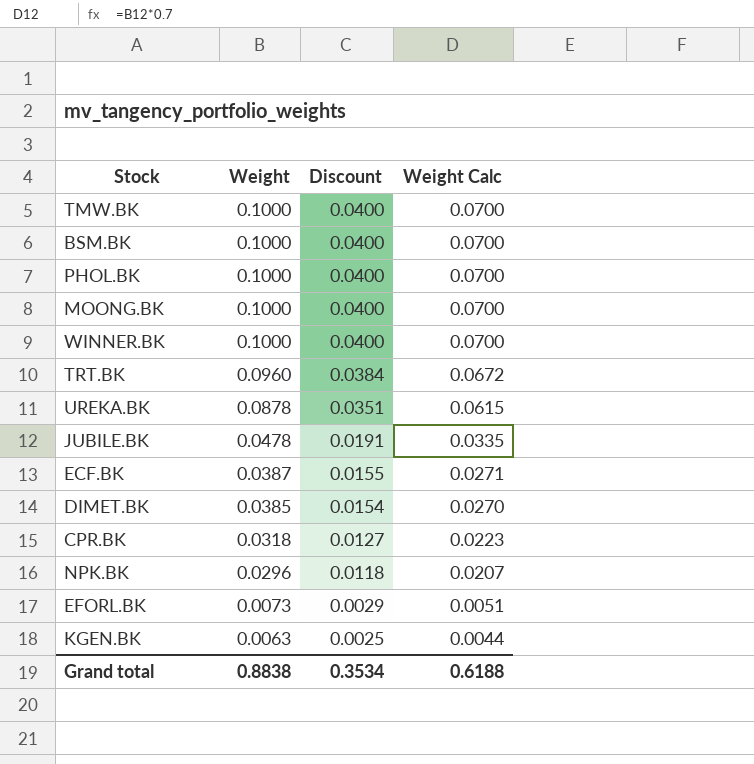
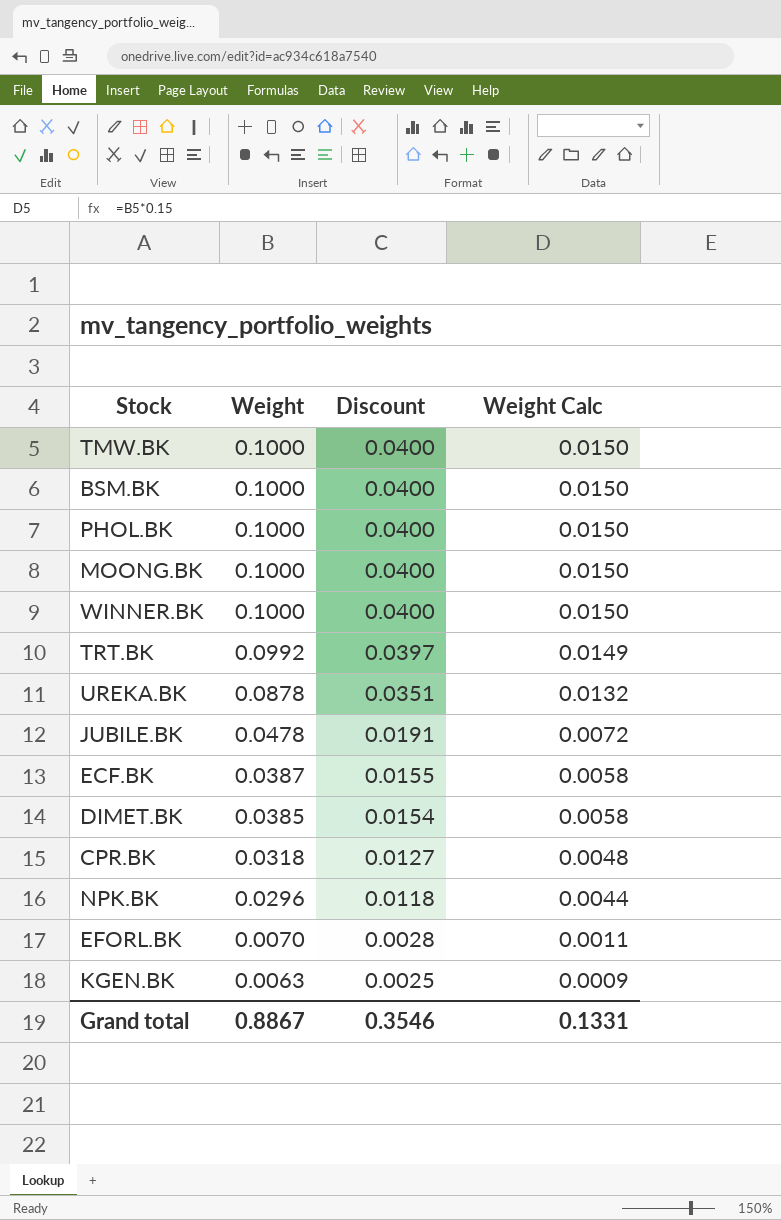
column Weight Calc | formula: [Weight] * 0.7 -> [Weight] * 0.15
TRT.BK | Weight: 0.0960 -> 0.0992
TRT.BK | Discount: 0.0384 -> 0.0397
EFORL.BK | Weight: 0.0073 -> 0.0070
EFORL.BK | Discount: 0.0029 -> 0.0028
Grand total | Weight: 0.8838 -> 0.8867
Grand total | Discount: 0.3534 -> 0.3546
Grand total | Weight Calc: 0.6188 -> 0.1331

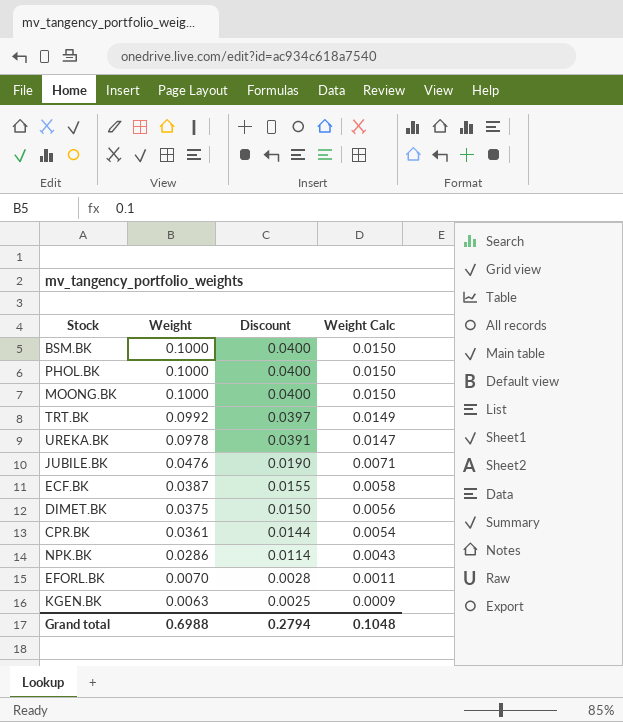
row TMW.BK: 0.1000 | 0.0400 | 0.0150 -> none
row WINNER.BK: 0.1000 | 0.0400 | 0.0150 -> none
UREKA.BK | Weight: 0.0878 -> 0.0978
UREKA.BK | Discount: 0.0351 -> 0.0391
UREKA.BK | Weight Calc: 0.0132 -> 0.0147
JUBILE.BK | Weight: 0.0478 -> 0.0476
JUBILE.BK | Discount: 0.0191 -> 0.0190
JUBILE.BK | Weight Calc: 0.0072 -> 0.0071
DIMET.BK | Weight: 0.0385 -> 0.0375
DIMET.BK | Discount: 0.0154 -> 0.0150
DIMET.BK | Weight Calc: 0.0058 -> 0.0056
CPR.BK | Weight: 0.0318 -> 0.0361
CPR.BK | Discount: 0.0127 -> 0.0144
CPR.BK | Weight Calc: 0.0048 -> 0.0054
NPK.BK | Weight: 0.0296 -> 0.0286
NPK.BK | Discount: 0.0118 -> 0.0114
NPK.BK | Weight Calc: 0.0044 -> 0.0043
Grand total | Weight: 0.8867 -> 0.6988
Grand total | Discount: 0.3546 -> 0.2794
Grand total | Weight Calc: 0.1331 -> 0.1048

